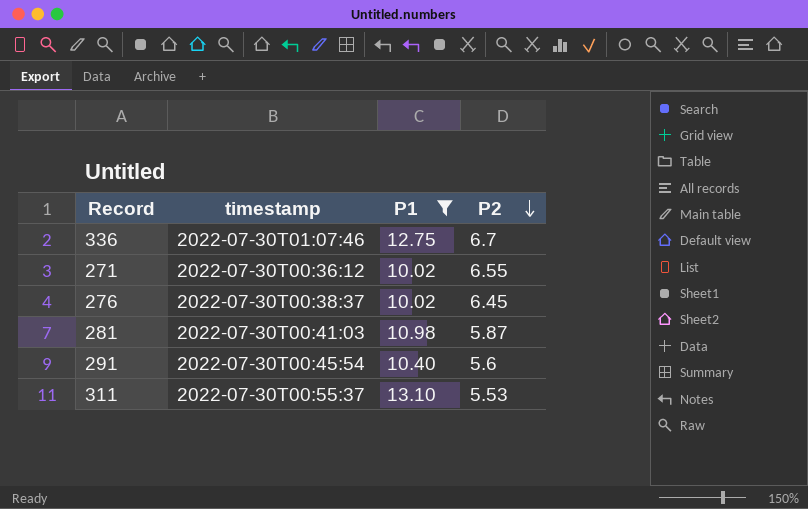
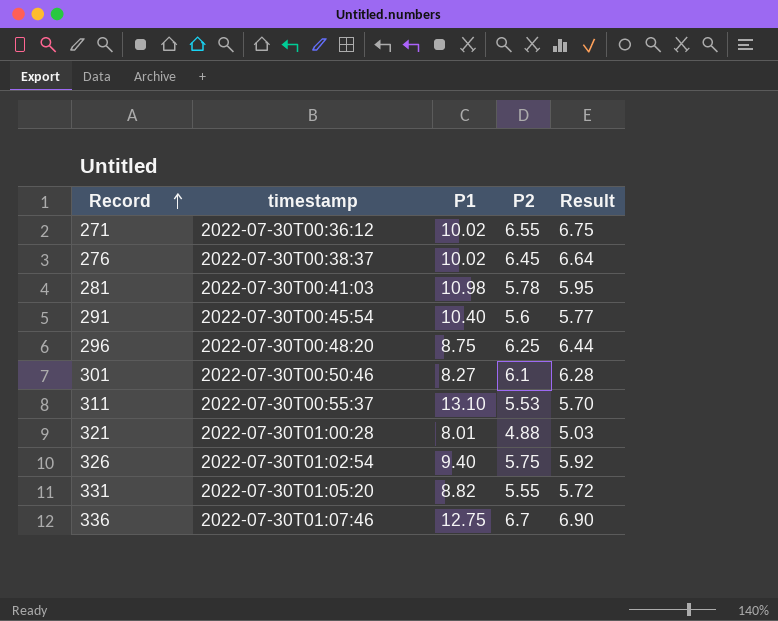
filter: P1 >= 10.02 -> none
row order: P2 descending -> Record ascending
column Result | formula: none -> [P2] * 1.03
281 | P2: 5.87 -> 5.78

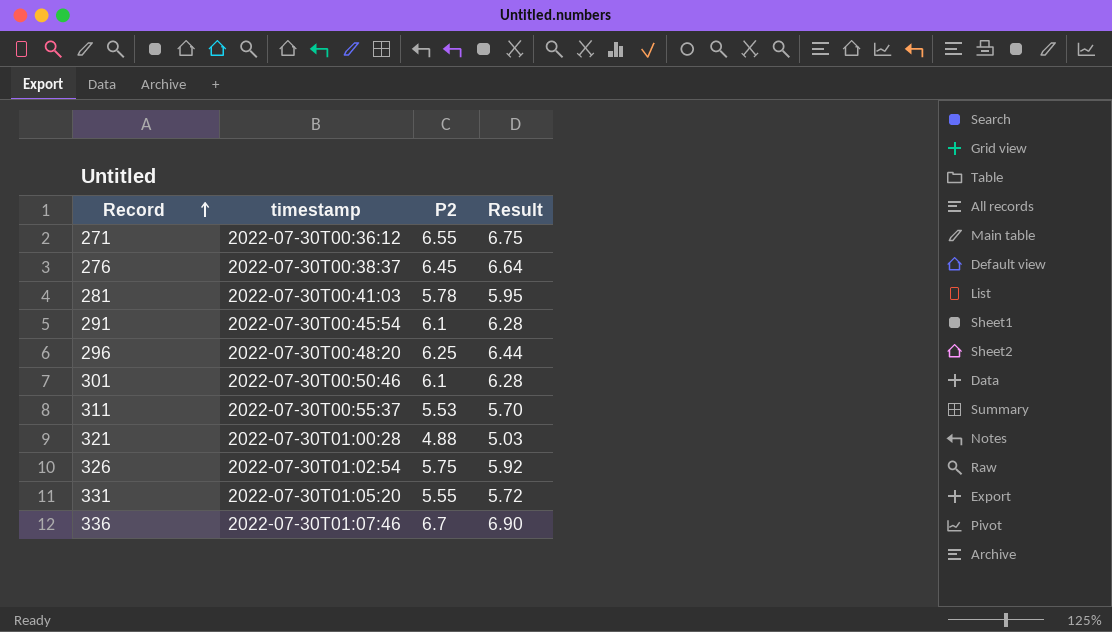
column P1 | position: 3 -> none
291 | P2: 5.6 -> 6.1
291 | Result: 5.77 -> 6.28

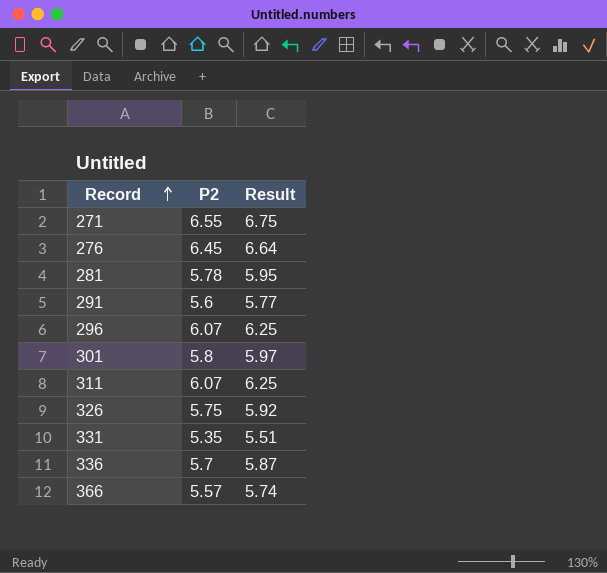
column timestamp | position: 2 -> none
row 321: 2022-07-30T01:00:28 | 4.88 | 5.03 -> none
291 | P2: 6.1 -> 5.6
291 | Result: 6.28 -> 5.77
296 | P2: 6.25 -> 6.07
296 | Result: 6.44 -> 6.25
301 | P2: 6.1 -> 5.8
301 | Result: 6.28 -> 5.97
311 | P2: 5.53 -> 6.07
311 | Result: 5.70 -> 6.25
331 | P2: 5.55 -> 5.35
331 | Result: 5.72 -> 5.51
336 | P2: 6.7 -> 5.7
336 | Result: 6.90 -> 5.87
row 366: none -> 5.57 | 5.74

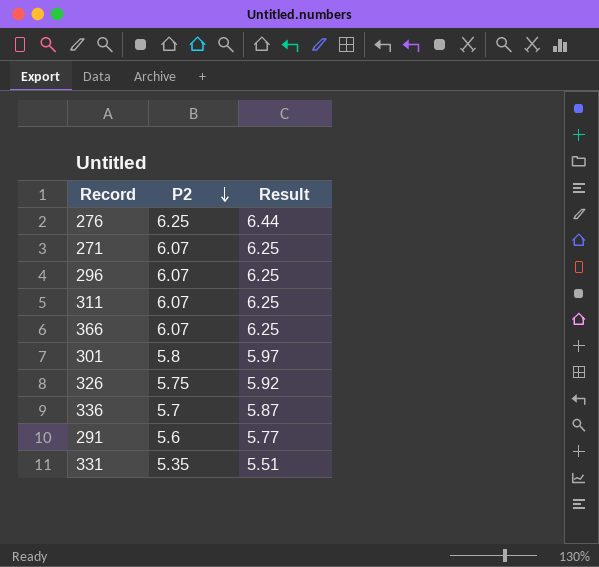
row order: Record ascending -> P2 descending
row 281: 5.78 | 5.95 -> none
276 | P2: 6.45 -> 6.25
276 | Result: 6.64 -> 6.44
271 | P2: 6.55 -> 6.07
271 | Result: 6.75 -> 6.25
366 | P2: 5.57 -> 6.07
366 | Result: 5.74 -> 6.25

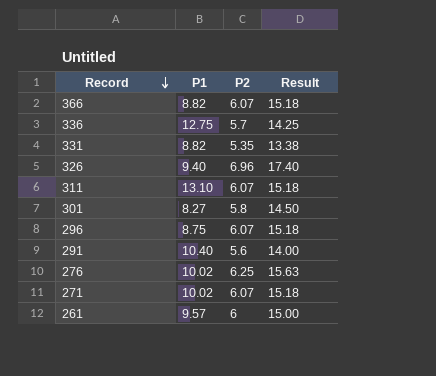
row order: P2 descending -> Record descending
column P1 | position: none -> 2
column Result | formula: [P2] * 1.03 -> [P2] * 2.5
326 | P2: 5.75 -> 6.96
row 261: none -> 9.57 | 6 | 15.00

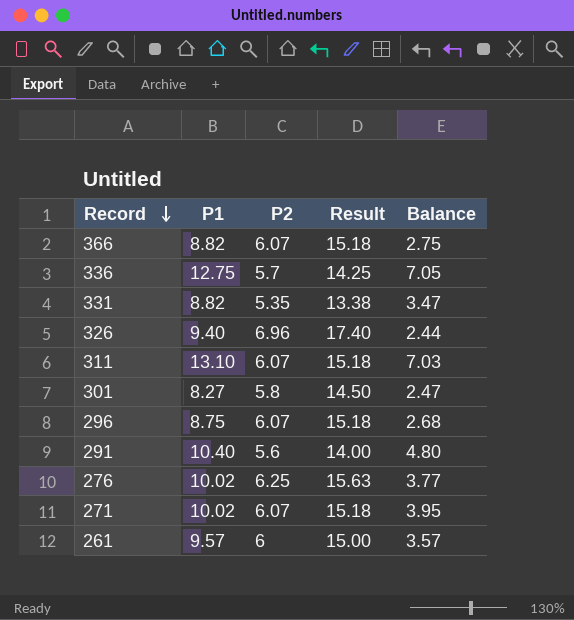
column Balance | formula: none -> [P1] - [P2]

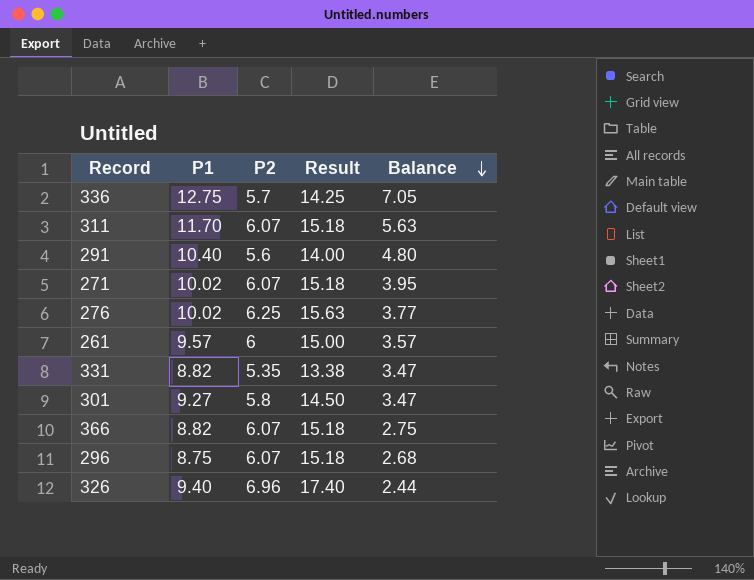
row order: Record descending -> Balance descending
311 | P1: 13.10 -> 11.70
311 | Balance: 7.03 -> 5.63
301 | P1: 8.27 -> 9.27
301 | Balance: 2.47 -> 3.47

